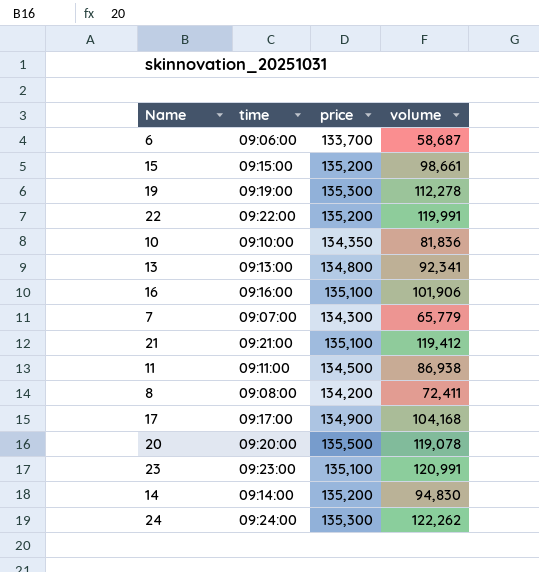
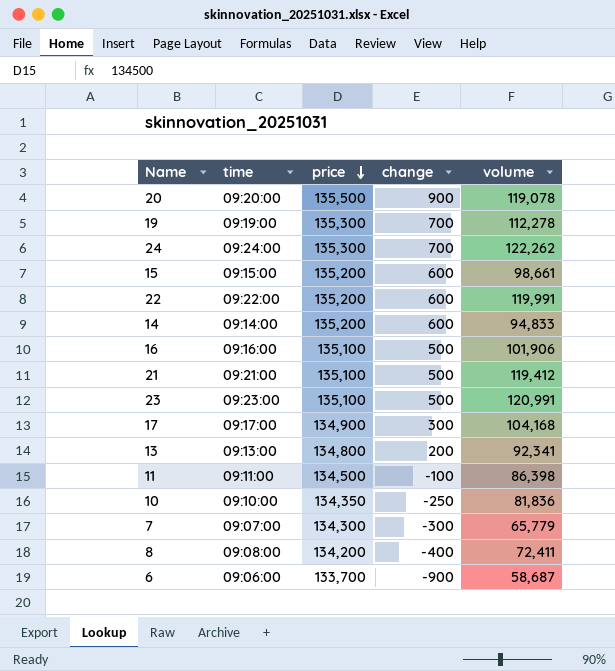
row order: none -> price descending
column change | position: none -> 4
14 | volume: 94,830 -> 94,833
11 | volume: 86,938 -> 86,398

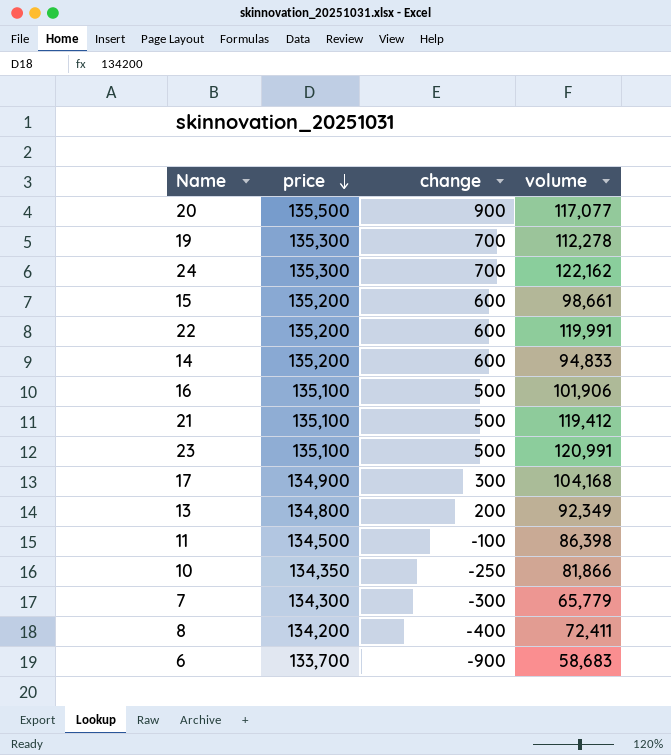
column time | position: 2 -> none
20 | volume: 119,078 -> 117,077
24 | volume: 122,262 -> 122,162
13 | volume: 92,341 -> 92,349
10 | volume: 81,836 -> 81,866
6 | volume: 58,687 -> 58,683

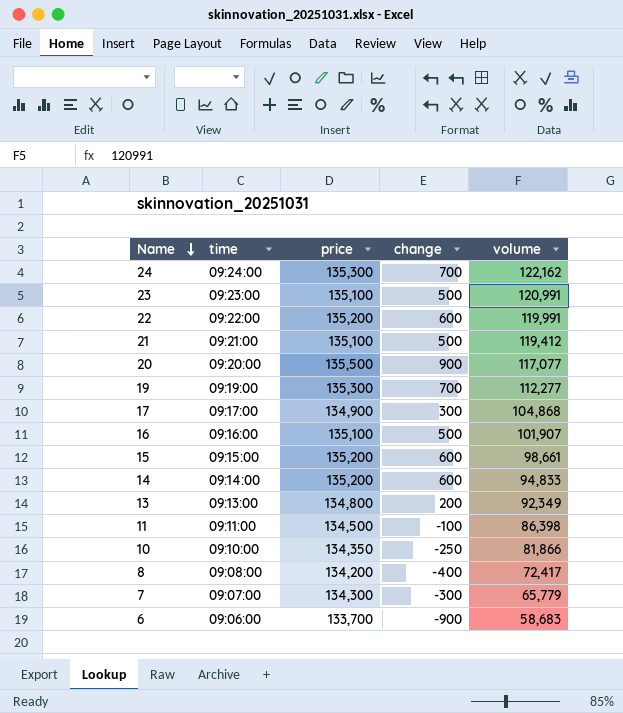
row order: price descending -> Name descending
column time | position: none -> 2
19 | volume: 112,278 -> 112,277
17 | volume: 104,168 -> 104,868
16 | volume: 101,906 -> 101,907
8 | volume: 72,411 -> 72,417

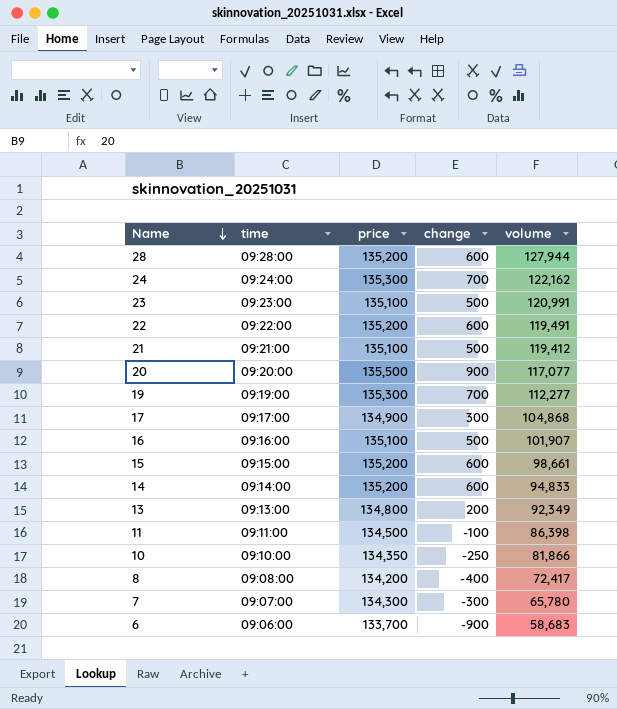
row 28: none -> 09:28:00 | 135,200 | 600 | 127,944
22 | volume: 119,991 -> 119,491
7 | volume: 65,779 -> 65,780

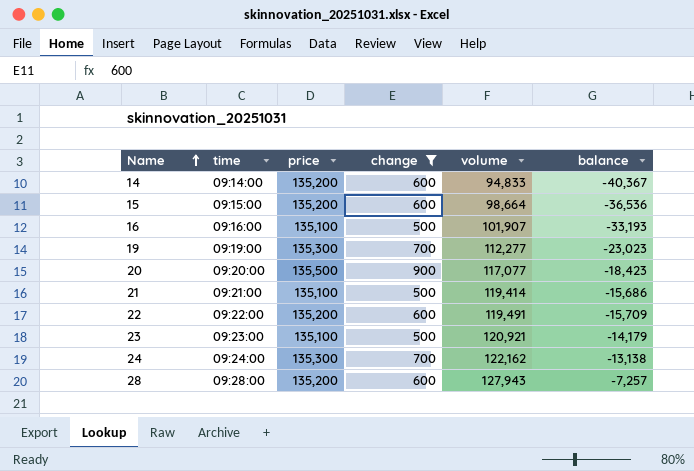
filter: none -> change >= 500
row order: Name descending -> Name ascending
column balance | formula: none -> [volume] - [price]
15 | volume: 98,661 -> 98,664
21 | volume: 119,412 -> 119,414
23 | volume: 120,991 -> 120,921
28 | volume: 127,944 -> 127,943

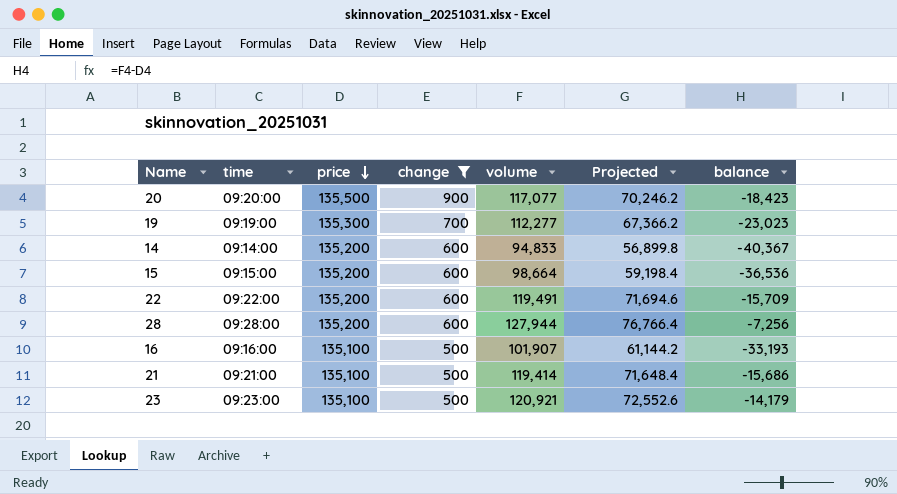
row order: Name ascending -> price descending
column Projected | formula: none -> [volume] * 0.6
row 24: 09:24:00 | 135,300 | 700 | 122,162 | -13,138 -> none
28 | volume: 127,943 -> 127,944
28 | balance: -7,257 -> -7,256

